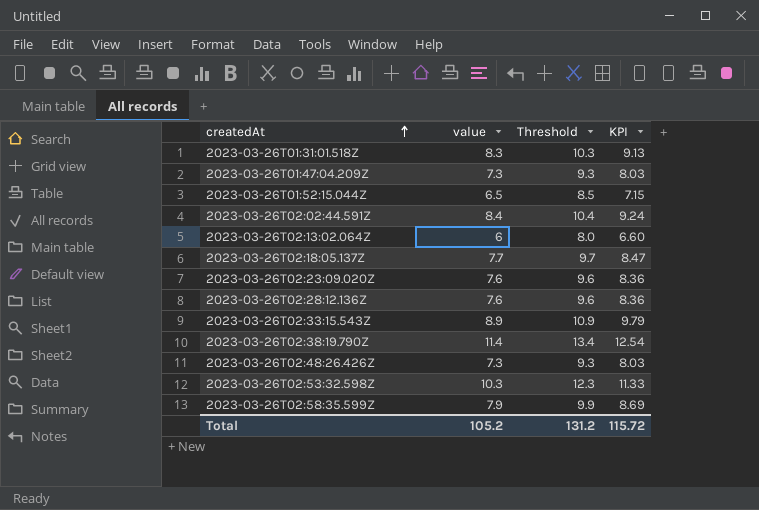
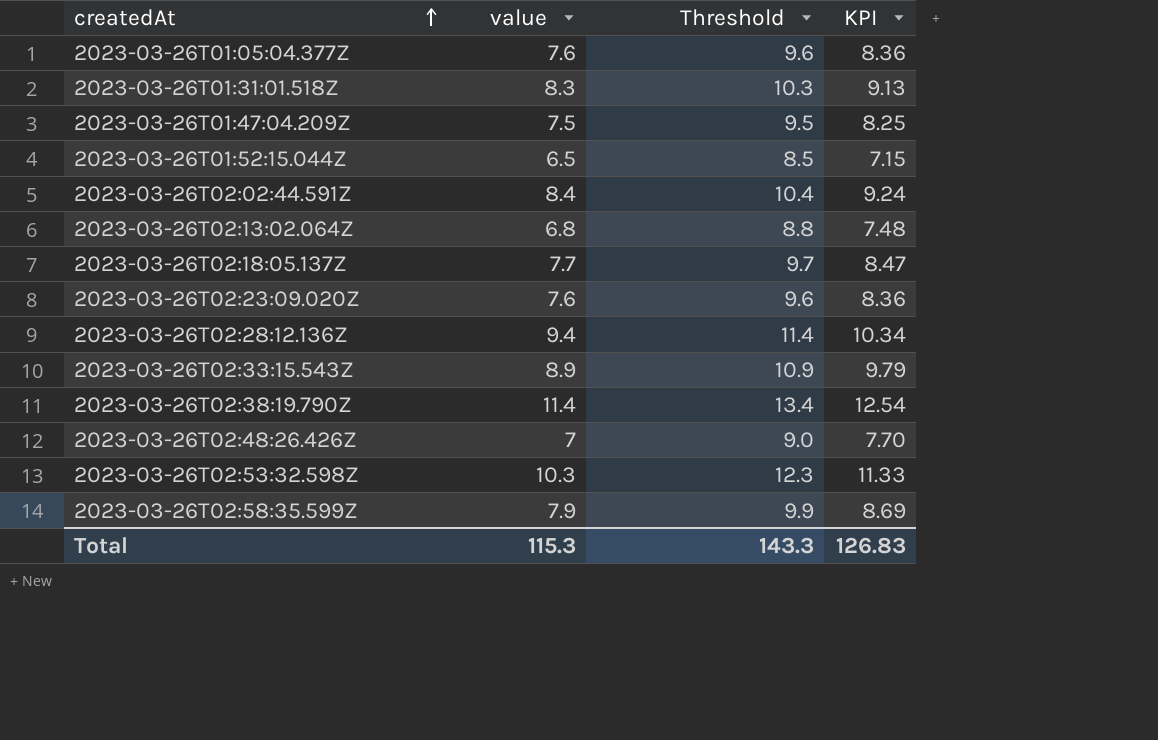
row 2023-03-26T01:05:04.377Z: none -> 7.6 | 9.6 | 8.36
2023-03-26T01:47:04.209Z | value: 7.3 -> 7.5
2023-03-26T01:47:04.209Z | Threshold: 9.3 -> 9.5
2023-03-26T01:47:04.209Z | KPI: 8.03 -> 8.25
2023-03-26T02:13:02.064Z | value: 6 -> 6.8
2023-03-26T02:13:02.064Z | Threshold: 8.0 -> 8.8
2023-03-26T02:13:02.064Z | KPI: 6.60 -> 7.48
2023-03-26T02:28:12.136Z | value: 7.6 -> 9.4
2023-03-26T02:28:12.136Z | Threshold: 9.6 -> 11.4
2023-03-26T02:28:12.136Z | KPI: 8.36 -> 10.34
2023-03-26T02:48:26.426Z | value: 7.3 -> 7
2023-03-26T02:48:26.426Z | Threshold: 9.3 -> 9.0
2023-03-26T02:48:26.426Z | KPI: 8.03 -> 7.70
Total | value: 105.2 -> 115.3
Total | Threshold: 131.2 -> 143.3
Total | KPI: 115.72 -> 126.83

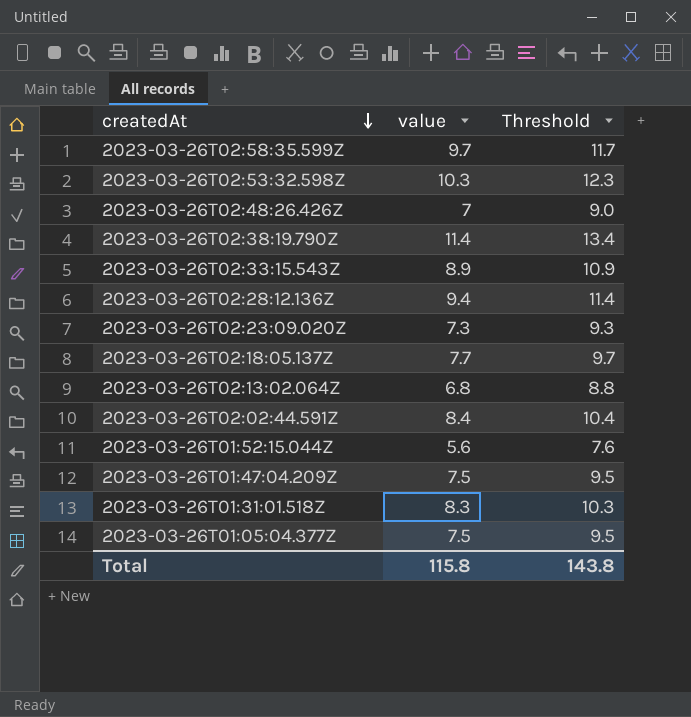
row order: createdAt ascending -> createdAt descending
column KPI | formula: [value] * 1.1 -> none
2023-03-26T02:58:35.599Z | value: 7.9 -> 9.7
2023-03-26T02:58:35.599Z | Threshold: 9.9 -> 11.7
2023-03-26T02:23:09.020Z | value: 7.6 -> 7.3
2023-03-26T02:23:09.020Z | Threshold: 9.6 -> 9.3
2023-03-26T01:52:15.044Z | value: 6.5 -> 5.6
2023-03-26T01:52:15.044Z | Threshold: 8.5 -> 7.6
2023-03-26T01:05:04.377Z | value: 7.6 -> 7.5
2023-03-26T01:05:04.377Z | Threshold: 9.6 -> 9.5
Total | value: 115.3 -> 115.8
Total | Threshold: 143.3 -> 143.8

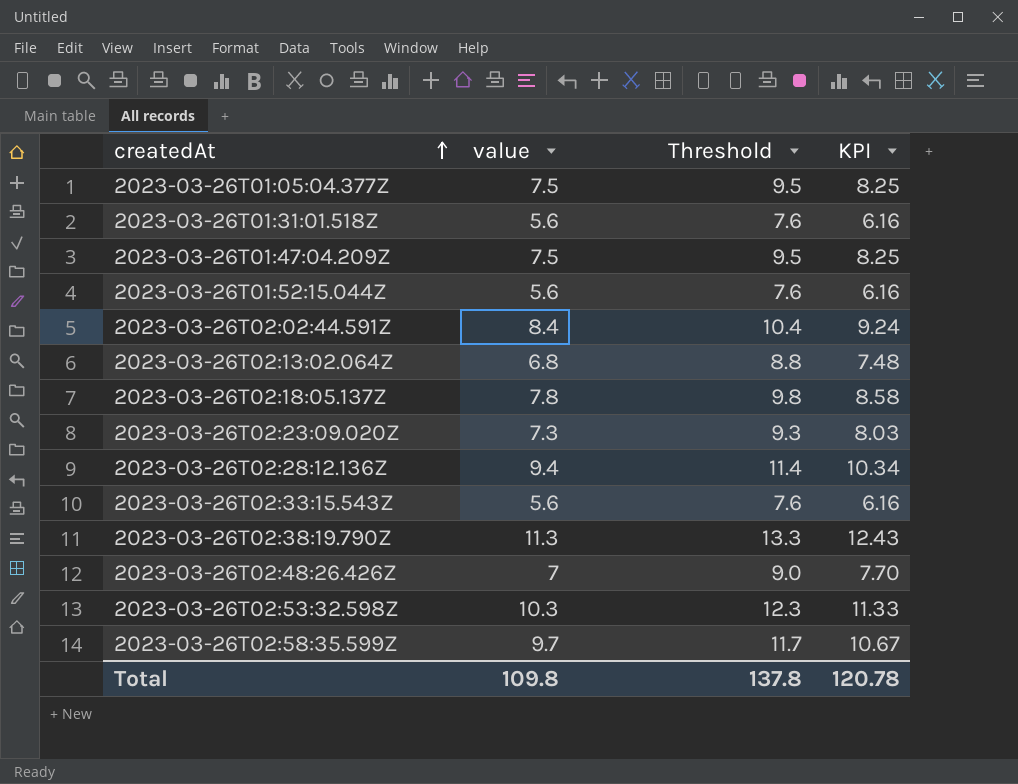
row order: createdAt descending -> createdAt ascending
column KPI | formula: none -> [value] * 1.1
2023-03-26T01:31:01.518Z | value: 8.3 -> 5.6
2023-03-26T01:31:01.518Z | Threshold: 10.3 -> 7.6
2023-03-26T02:18:05.137Z | value: 7.7 -> 7.8
2023-03-26T02:18:05.137Z | Threshold: 9.7 -> 9.8
2023-03-26T02:33:15.543Z | value: 8.9 -> 5.6
2023-03-26T02:33:15.543Z | Threshold: 10.9 -> 7.6
2023-03-26T02:38:19.790Z | value: 11.4 -> 11.3
2023-03-26T02:38:19.790Z | Threshold: 13.4 -> 13.3
Total | value: 115.8 -> 109.8
Total | Threshold: 143.8 -> 137.8

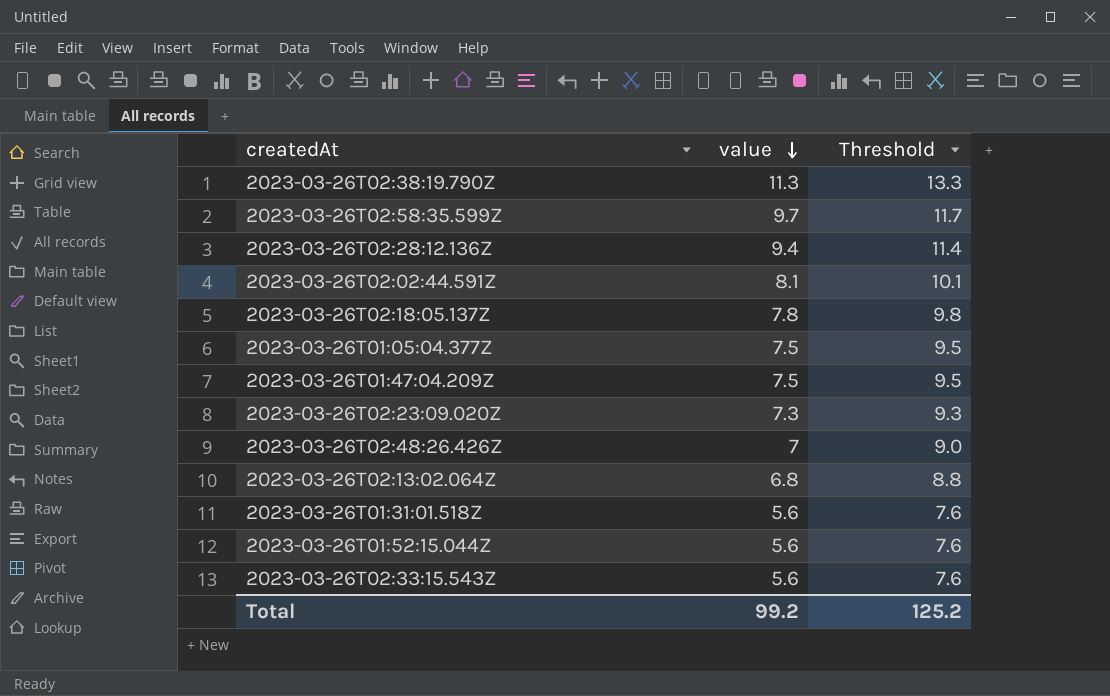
row order: createdAt ascending -> value descending
column KPI | formula: [value] * 1.1 -> none
row 2023-03-26T02:53:32.598Z: 10.3 | 12.3 | 11.33 -> none
2023-03-26T02:02:44.591Z | value: 8.4 -> 8.1
2023-03-26T02:02:44.591Z | Threshold: 10.4 -> 10.1
Total | value: 109.8 -> 99.2
Total | Threshold: 137.8 -> 125.2

